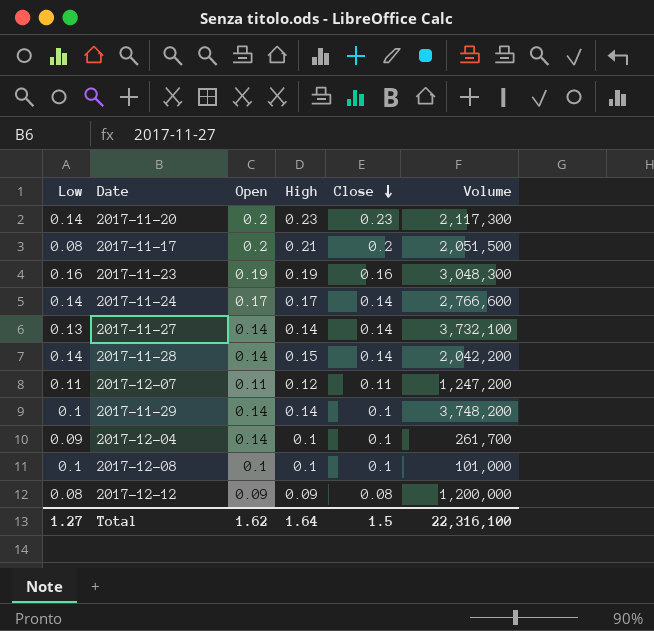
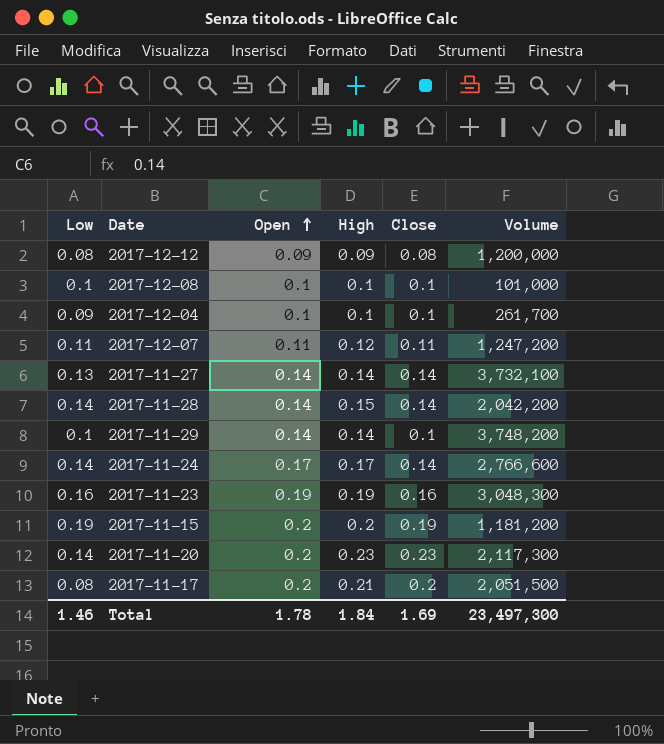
row order: Close descending -> Open ascending
2017-12-04 | Open: 0.14 -> 0.1
row 2017-11-15: none -> 0.19 | 0.2 | 0.2 | 0.19 | 1,181,200
Total | Low: 1.27 -> 1.46
Total | Open: 1.62 -> 1.78
Total | High: 1.64 -> 1.84
Total | Close: 1.5 -> 1.69
Total | Volume: 22,316,100 -> 23,497,300

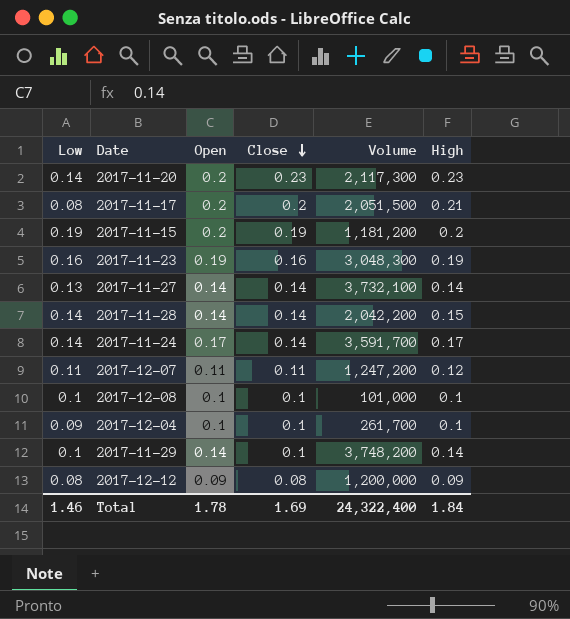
row order: Open ascending -> Close descending
column High | position: 4 -> 6
2017-11-24 | Volume: 2,766,600 -> 3,591,700
Total | Volume: 23,497,300 -> 24,322,400

